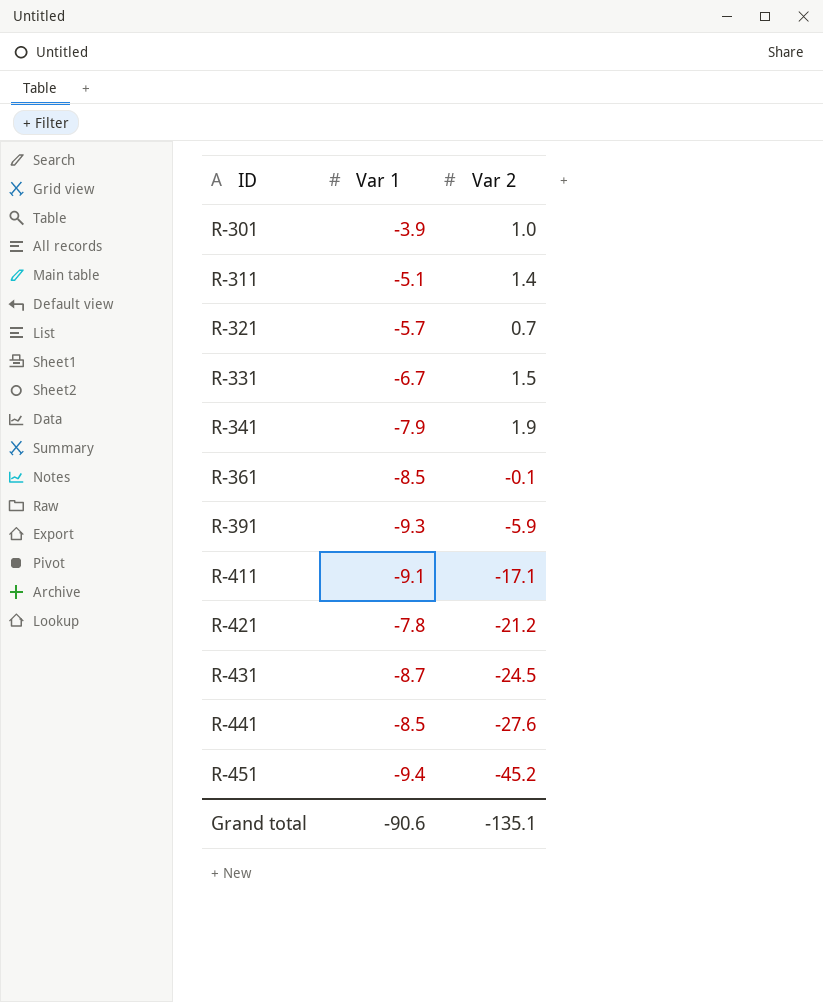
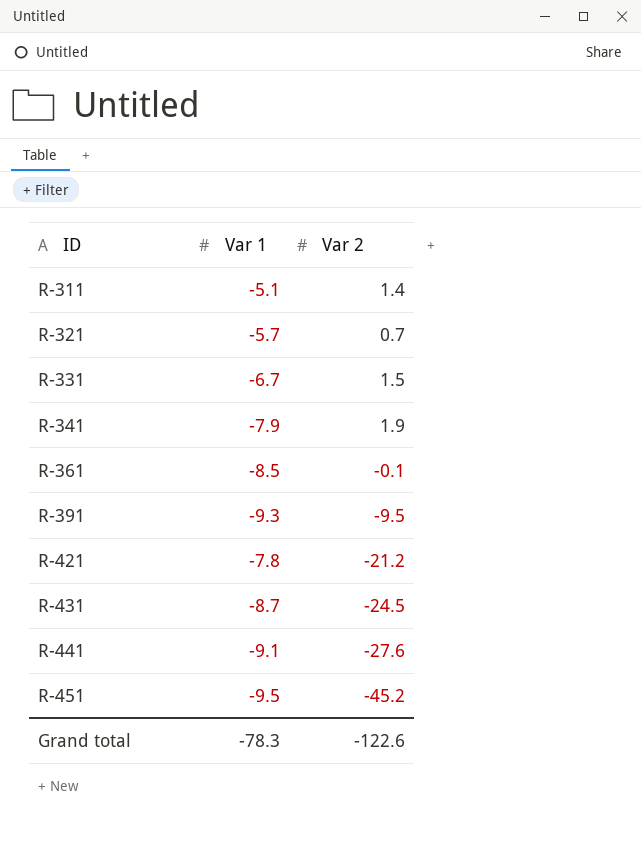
row R-301: -3.9 | 1.0 -> none
row R-411: -9.1 | -17.1 -> none
R-391 | Var 2: -5.9 -> -9.5
R-441 | Var 1: -8.5 -> -9.1
R-451 | Var 1: -9.4 -> -9.5
Grand total | Var 1: -90.6 -> -78.3
Grand total | Var 2: -135.1 -> -122.6

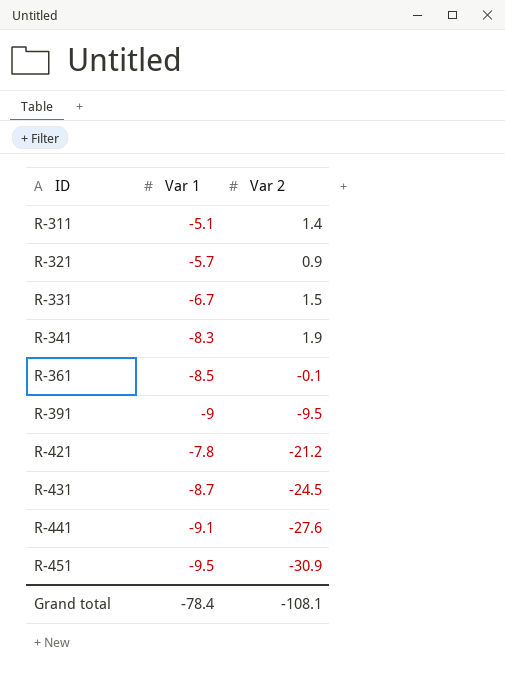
R-321 | Var 2: 0.7 -> 0.9
R-341 | Var 1: -7.9 -> -8.3
R-391 | Var 1: -9.3 -> -9
R-451 | Var 2: -45.2 -> -30.9
Grand total | Var 1: -78.3 -> -78.4
Grand total | Var 2: -122.6 -> -108.1

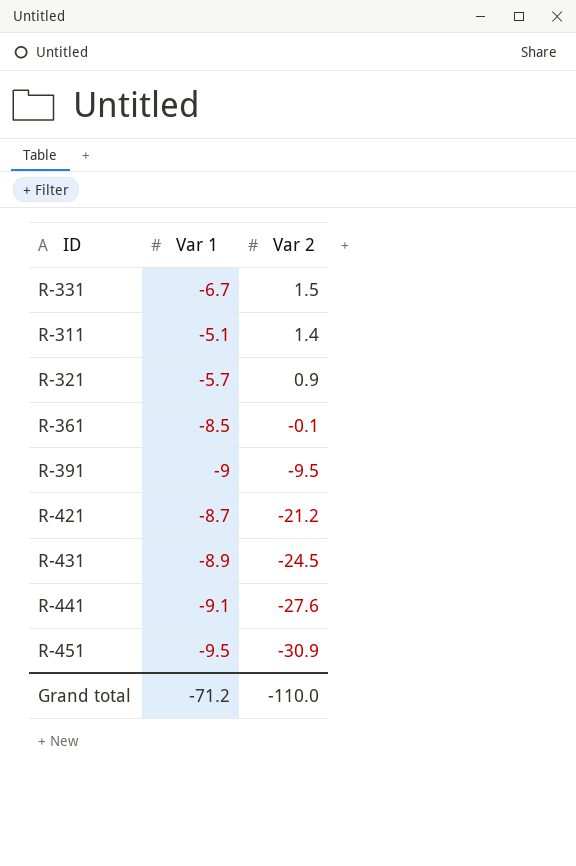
row order: ID ascending -> Var 2 descending
row R-341: -8.3 | 1.9 -> none
R-421 | Var 1: -7.8 -> -8.7
R-431 | Var 1: -8.7 -> -8.9
Grand total | Var 1: -78.4 -> -71.2
Grand total | Var 2: -108.1 -> -110.0

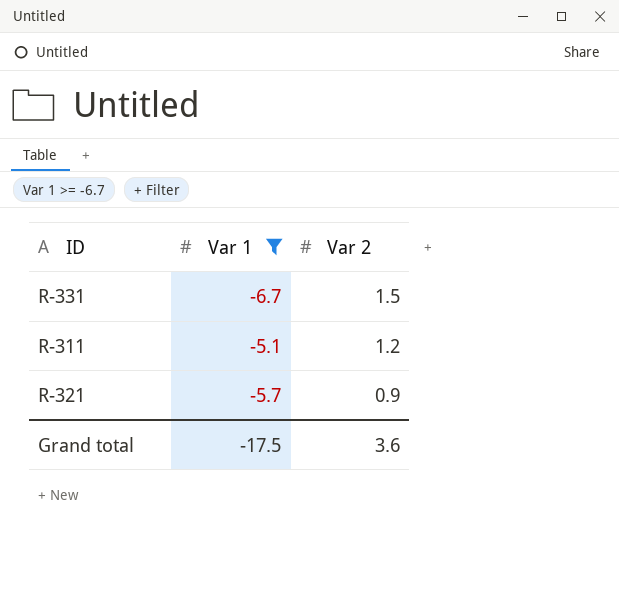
filter: none -> Var 1 >= -6.7
R-311 | Var 2: 1.4 -> 1.2
Grand total | Var 1: -71.2 -> -17.5
Grand total | Var 2: -110.0 -> 3.6

